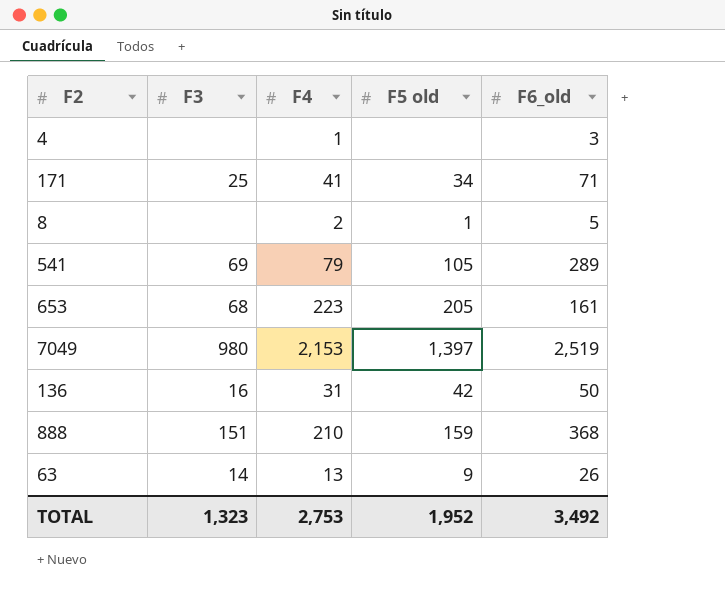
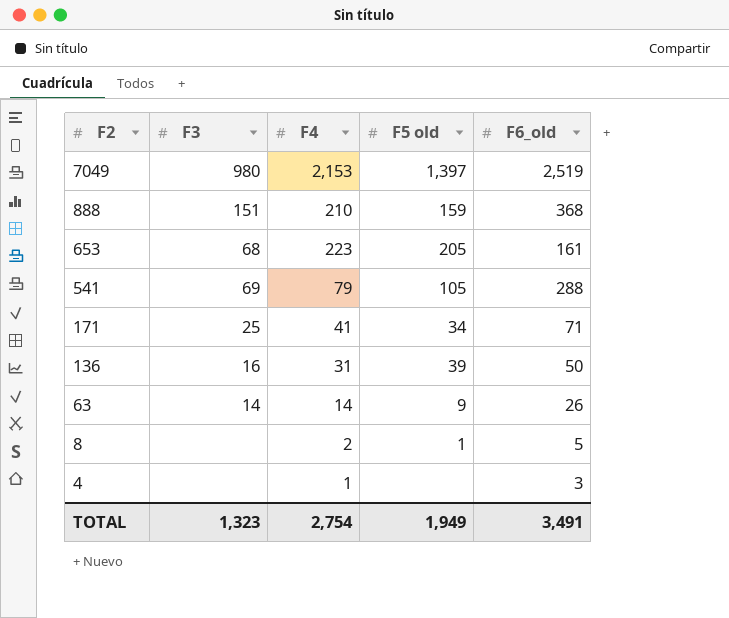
row order: none -> F2 descending
541 | F6_old: 289 -> 288
136 | F5 old: 42 -> 39
63 | F4: 13 -> 14
TOTAL | F4: 2,753 -> 2,754
TOTAL | F5 old: 1,952 -> 1,949
TOTAL | F6_old: 3,492 -> 3,491

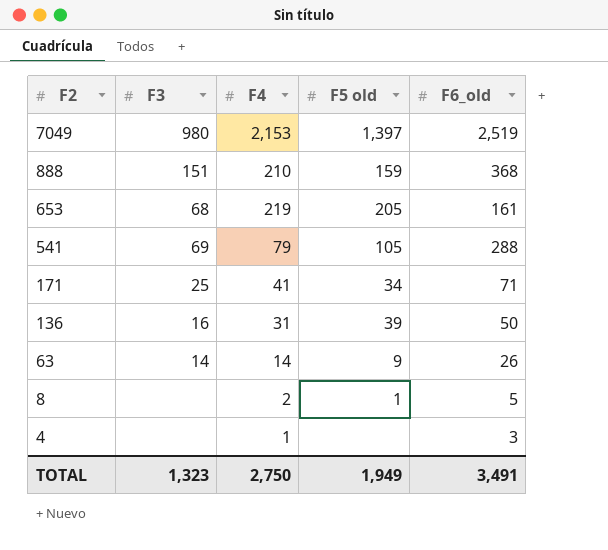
653 | F4: 223 -> 219
TOTAL | F4: 2,754 -> 2,750

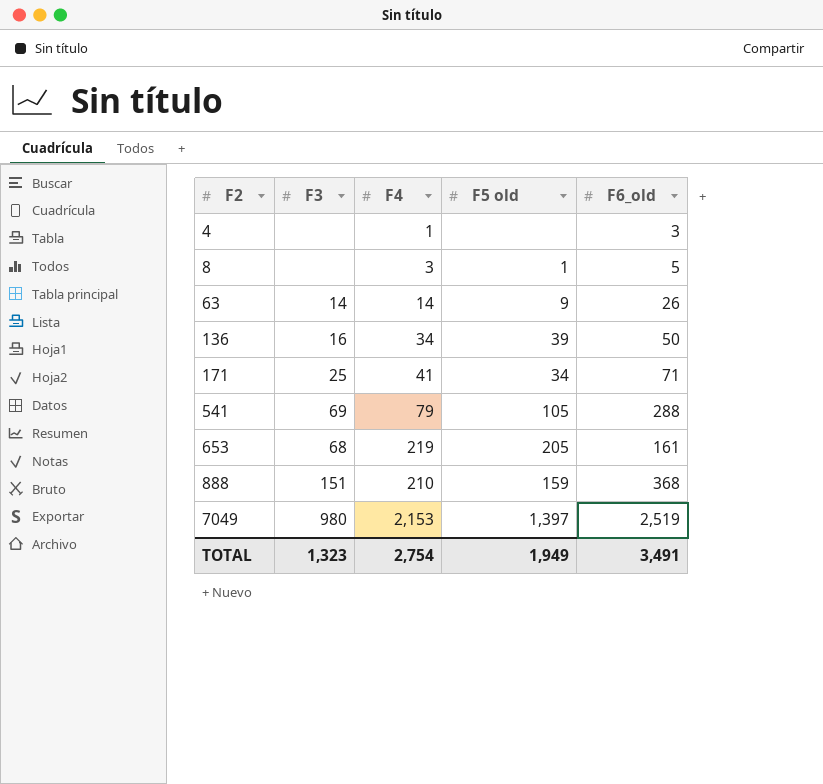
row order: F2 descending -> F2 ascending
8 | F4: 2 -> 3
136 | F4: 31 -> 34
TOTAL | F4: 2,750 -> 2,754

